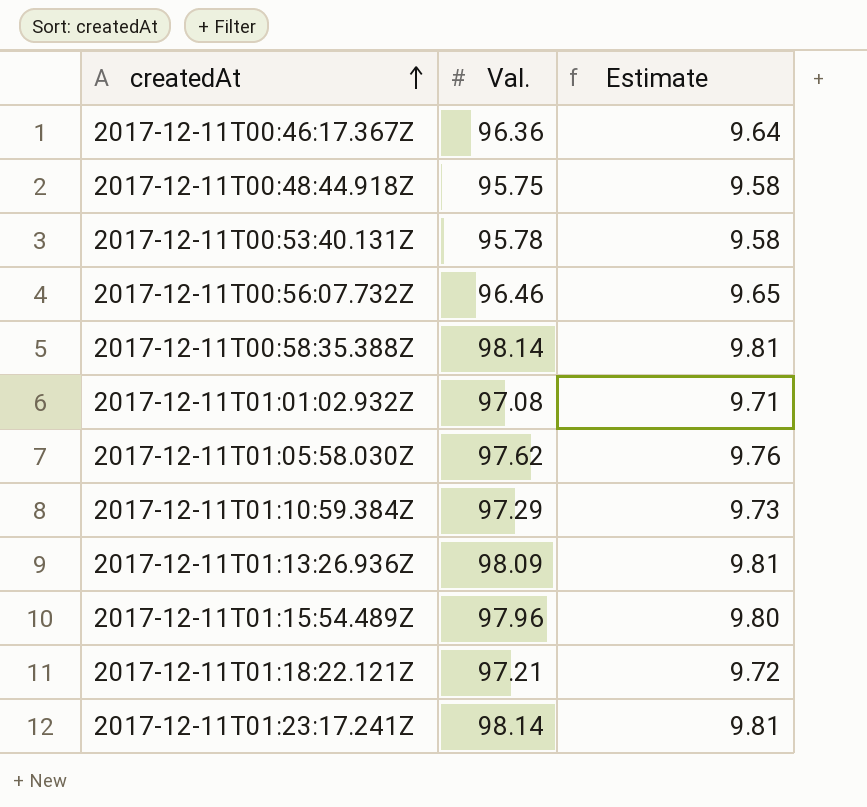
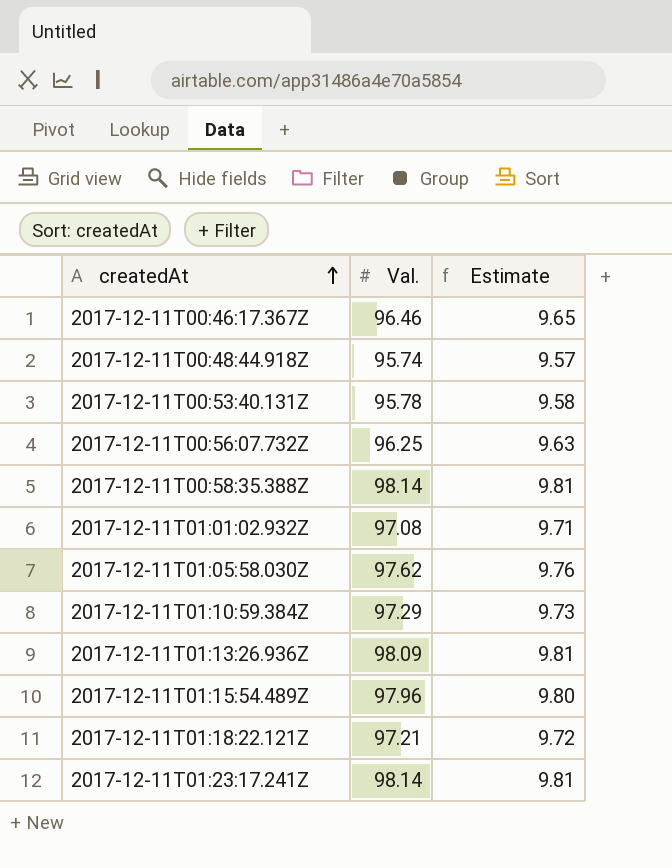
2017-12-11T00:46:17.367Z | Val.: 96.36 -> 96.46
2017-12-11T00:46:17.367Z | Estimate: 9.64 -> 9.65
2017-12-11T00:48:44.918Z | Val.: 95.75 -> 95.74
2017-12-11T00:48:44.918Z | Estimate: 9.58 -> 9.57
2017-12-11T00:56:07.732Z | Val.: 96.46 -> 96.25
2017-12-11T00:56:07.732Z | Estimate: 9.65 -> 9.63

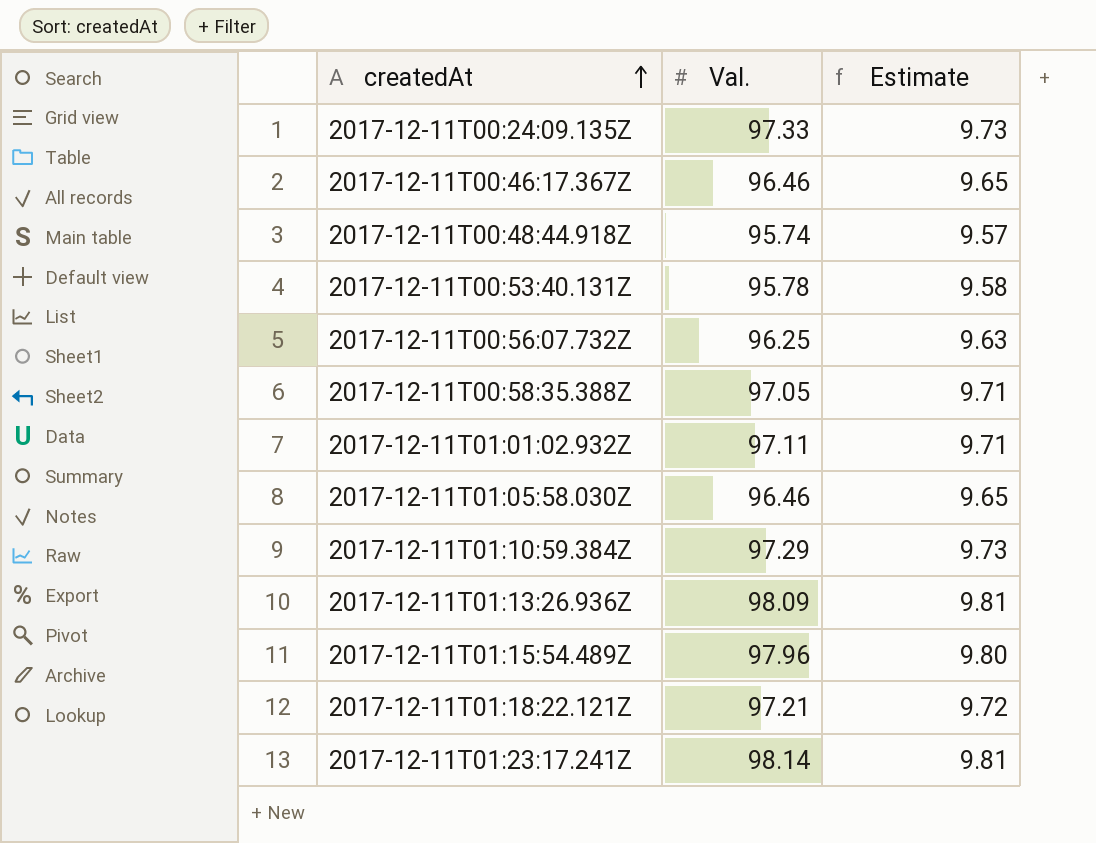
row 2017-12-11T00:24:09.135Z: none -> 97.33 | 9.73
2017-12-11T00:58:35.388Z | Val.: 98.14 -> 97.05
2017-12-11T00:58:35.388Z | Estimate: 9.81 -> 9.71
2017-12-11T01:01:02.932Z | Val.: 97.08 -> 97.11
2017-12-11T01:05:58.030Z | Val.: 97.62 -> 96.46
2017-12-11T01:05:58.030Z | Estimate: 9.76 -> 9.65

